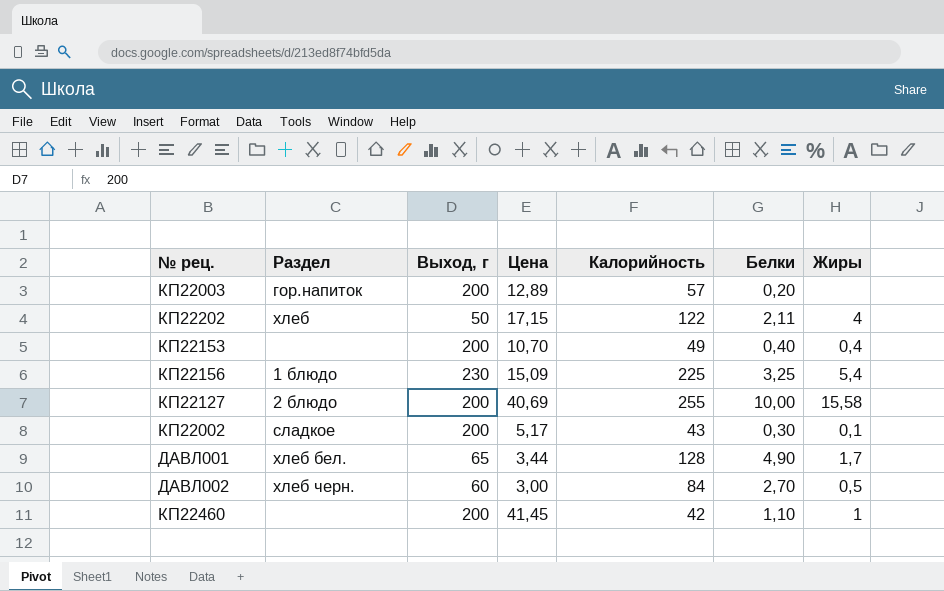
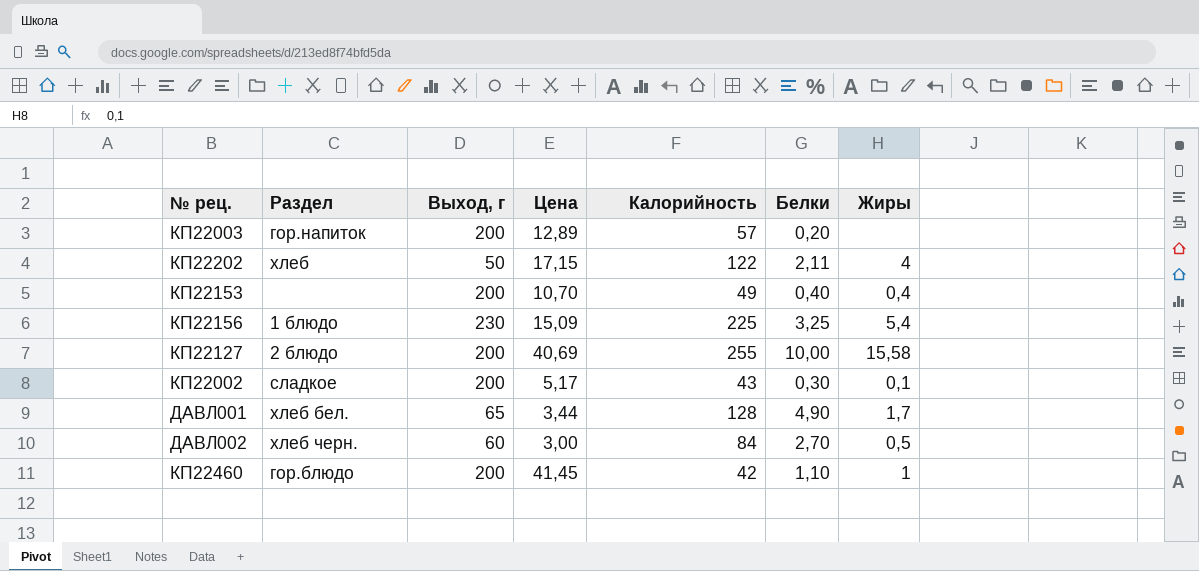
КП22460 | Раздел: none -> гор.блюдо

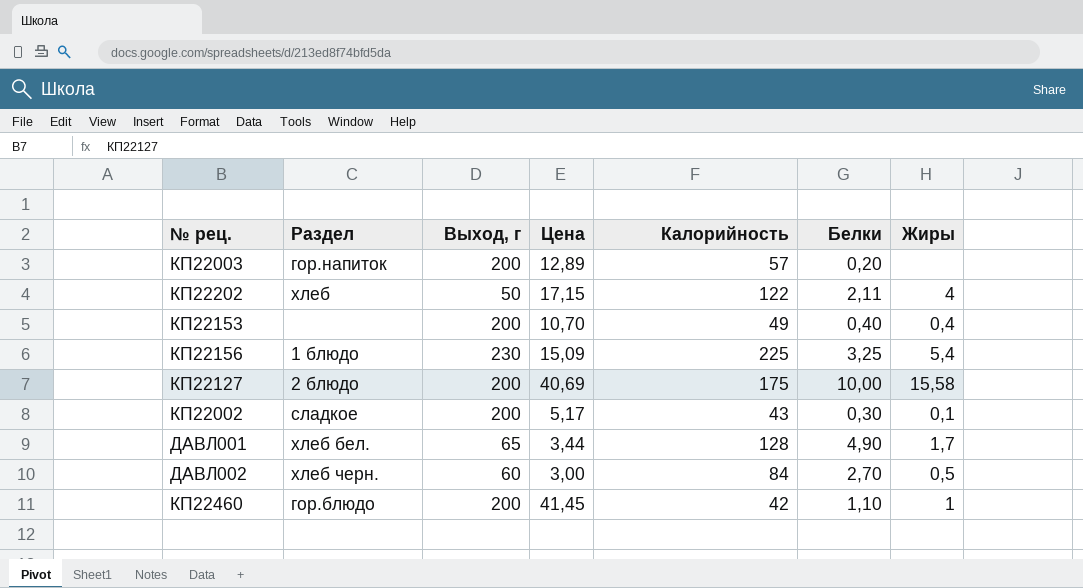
КП22127 | Калорийность: 255 -> 175

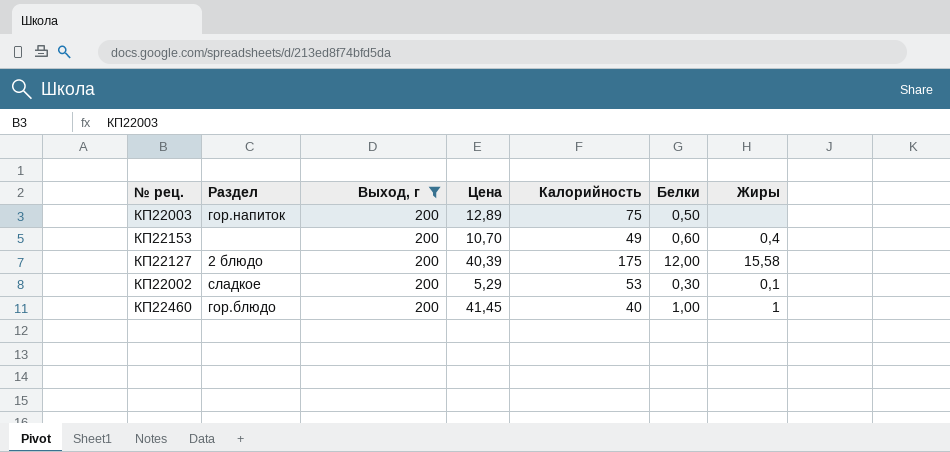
filter: none -> Выход, г = 200
КП22003 | Калорийность: 57 -> 75
КП22003 | Белки: 0,20 -> 0,50
КП22153 | Белки: 0,40 -> 0,60
КП22127 | Цена: 40,69 -> 40,39
КП22127 | Белки: 10,00 -> 12,00
КП22002 | Цена: 5,17 -> 5,29
КП22002 | Калорийность: 43 -> 53
КП22460 | Калорийность: 42 -> 40
КП22460 | Белки: 1,10 -> 1,00

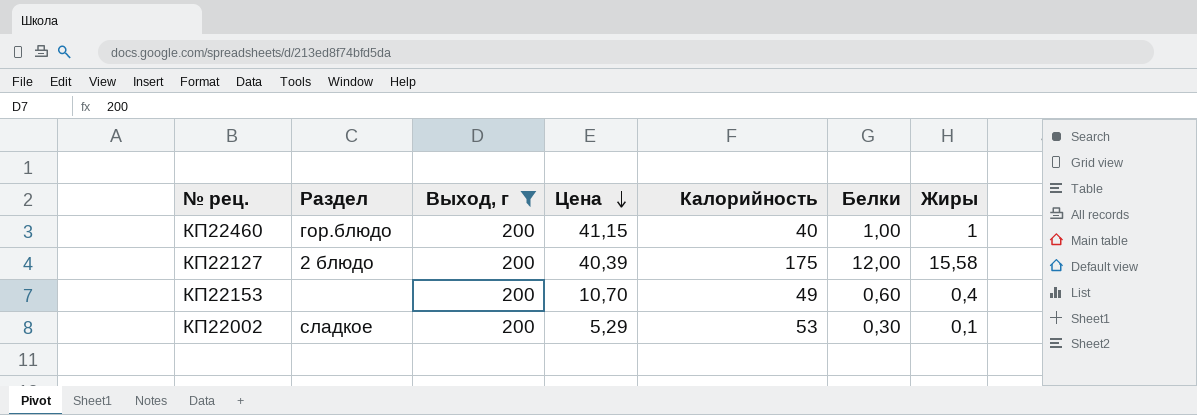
row order: none -> Цена descending
row КП22003: гор.напиток | 200 | 12,89 | 75 | 0,50 | none -> none
КП22460 | Цена: 41,45 -> 41,15

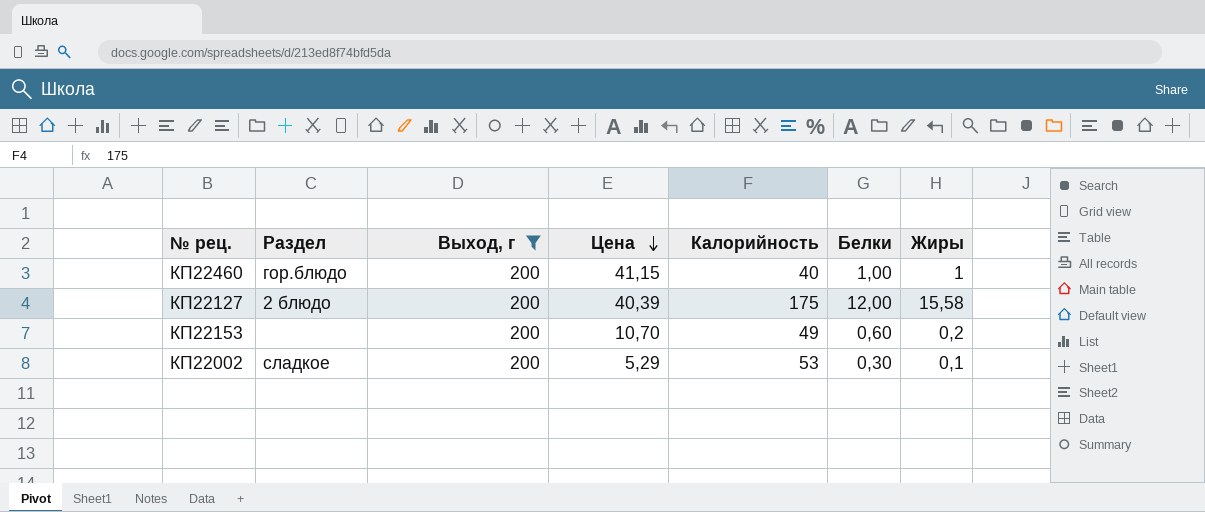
КП22153 | Жиры: 0,4 -> 0,2

